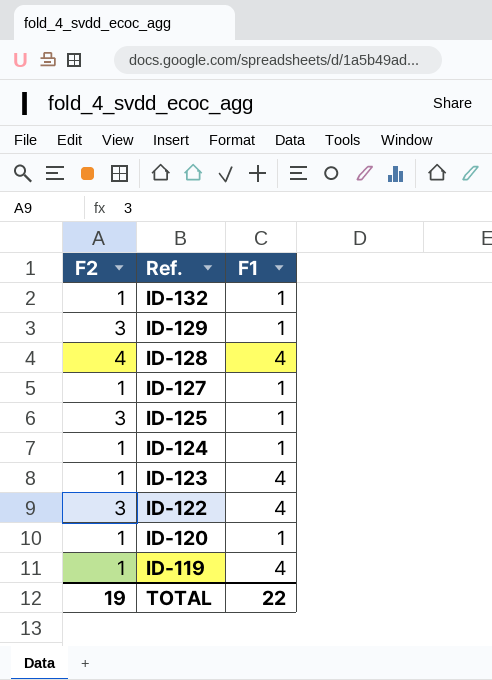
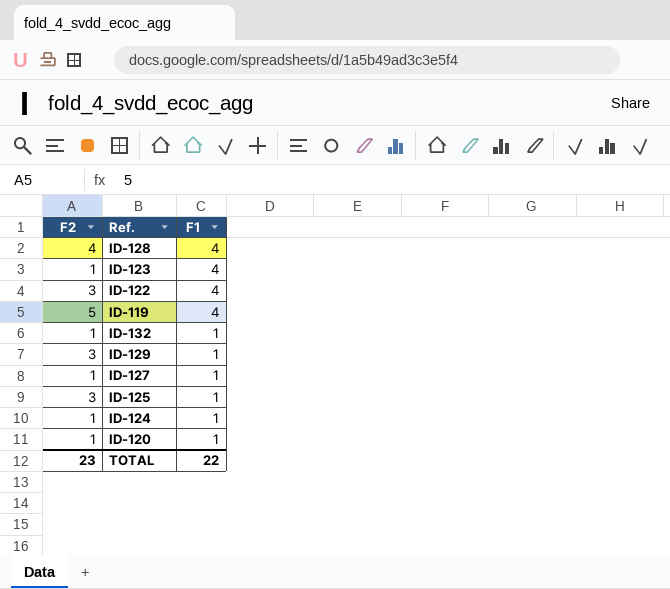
row order: Ref. descending -> F1 descending
ID-119 | F2: 1 -> 5
TOTAL | F2: 19 -> 23

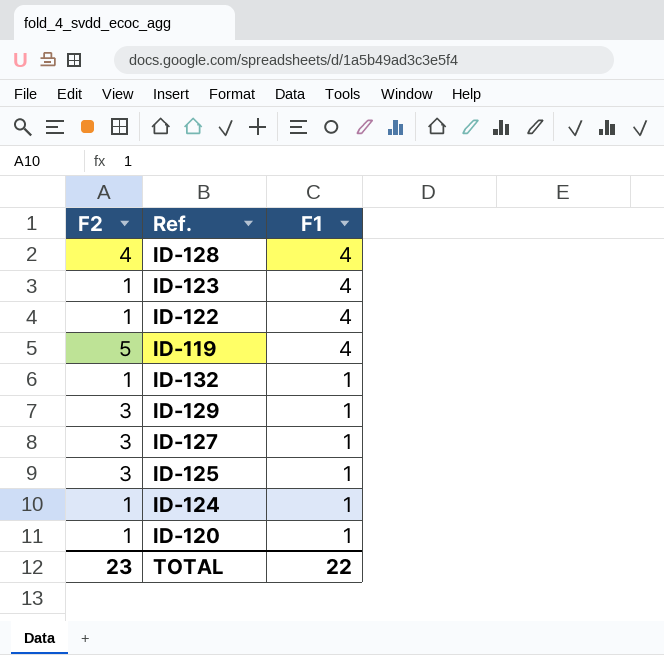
ID-122 | F2: 3 -> 1
ID-127 | F2: 1 -> 3

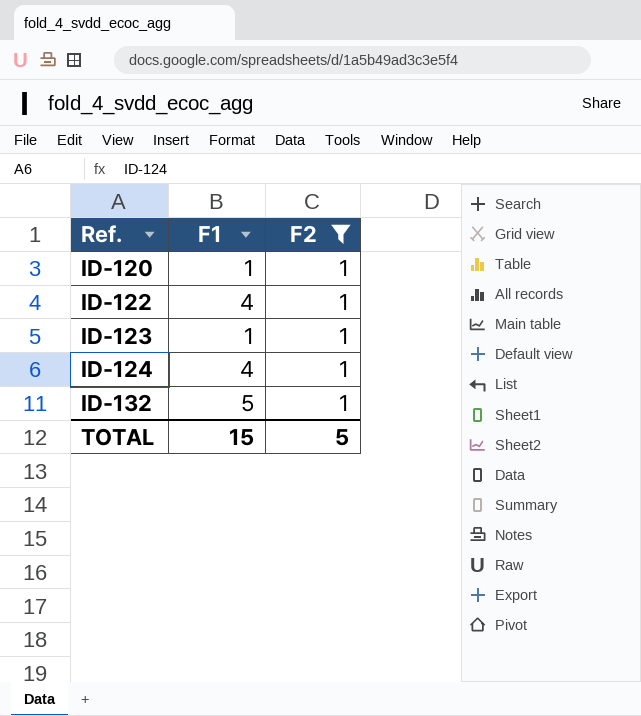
filter: none -> F2 = 1
row order: F1 descending -> Ref. ascending
column F2 | position: 1 -> 3
ID-123 | F1: 4 -> 1
ID-124 | F1: 1 -> 4
ID-132 | F1: 1 -> 5
TOTAL | F1: 22 -> 15
TOTAL | F2: 23 -> 5

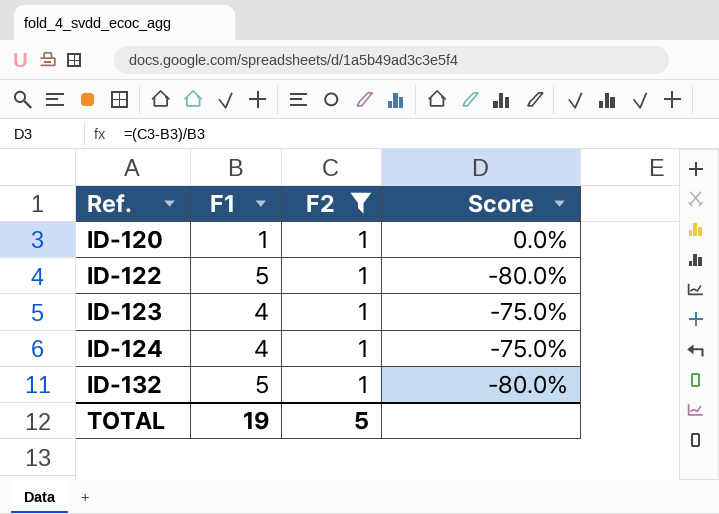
column Score | formula: none -> ([F2] - [F1]) / [F1]
ID-122 | F1: 4 -> 5
ID-123 | F1: 1 -> 4
TOTAL | F1: 15 -> 19

